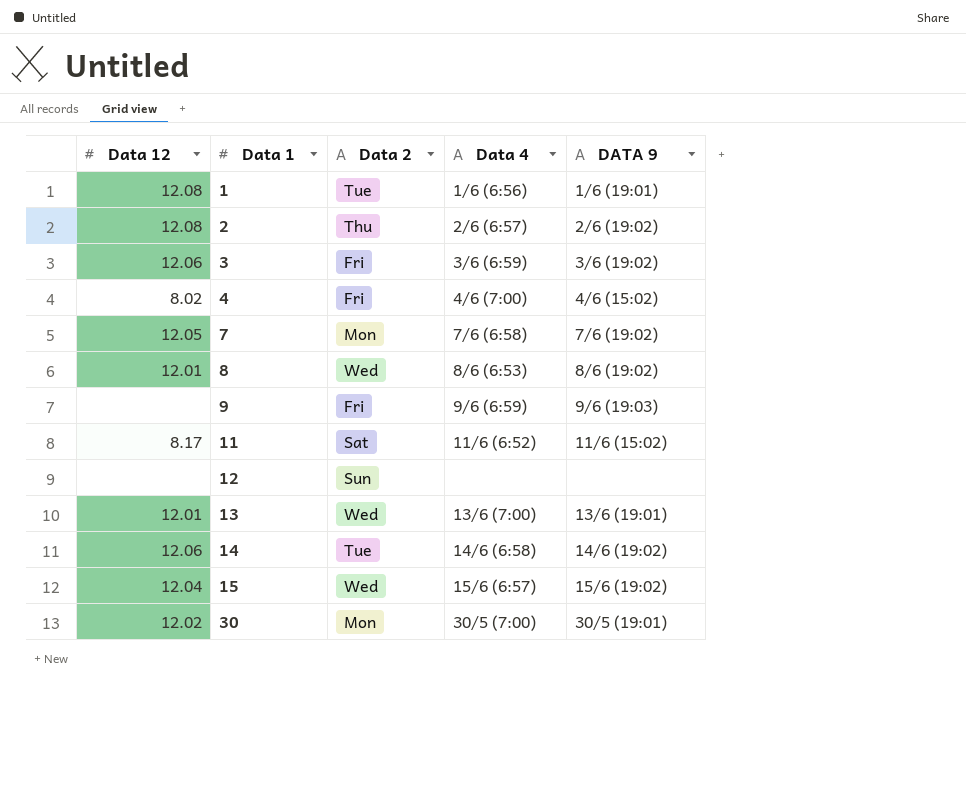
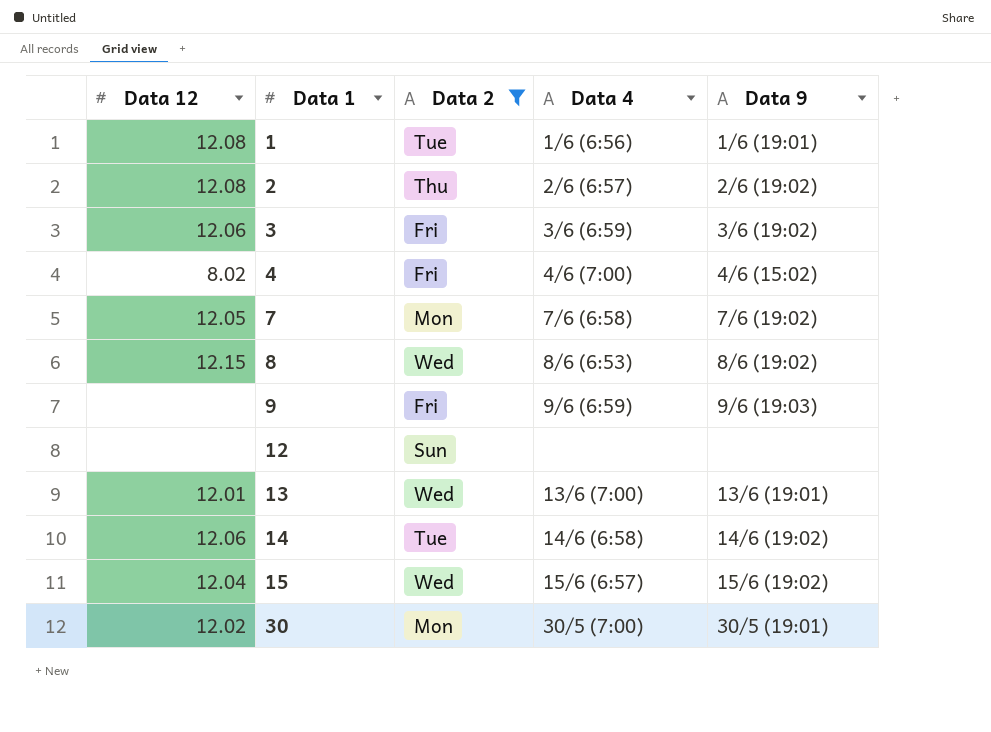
filter: none -> Data 2 != Sat
column name: DATA 9 -> Data 9
8 | Data 12: 12.01 -> 12.15

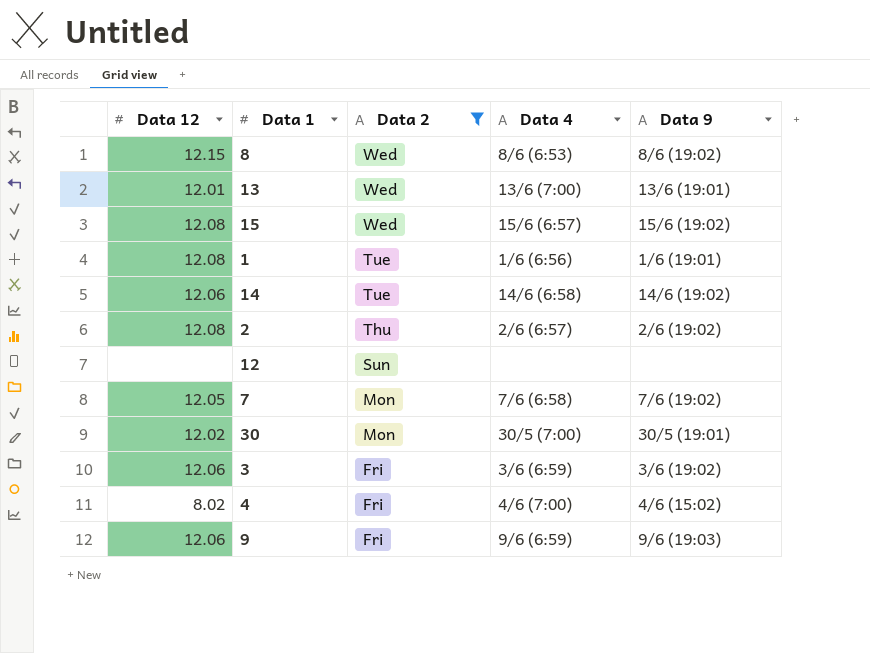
row order: Data 1 ascending -> Data 2 descending
15 | Data 12: 12.04 -> 12.08
9 | Data 12: none -> 12.06

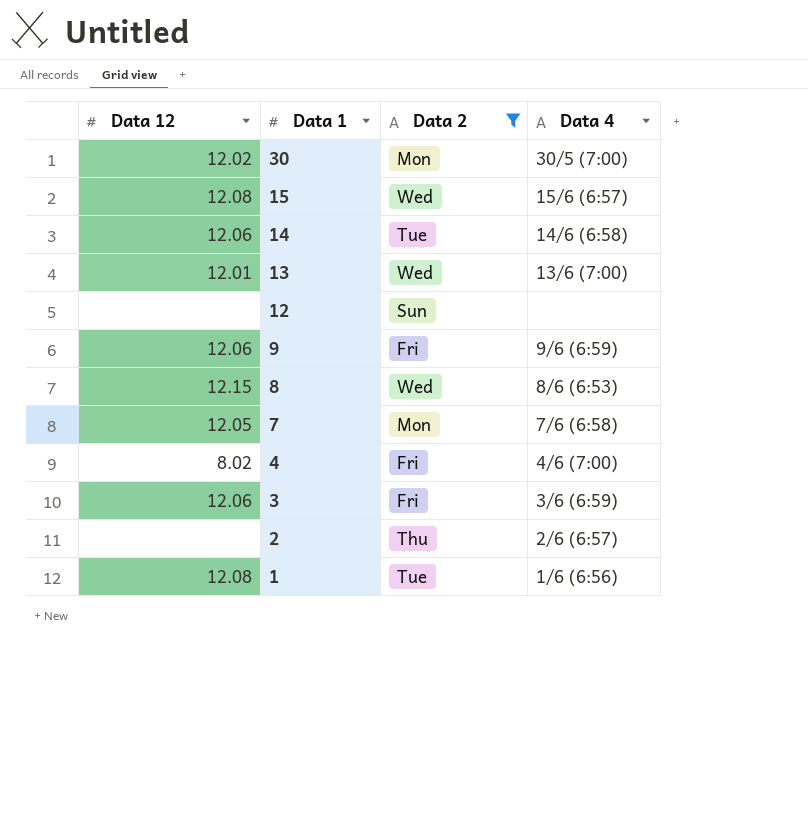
row order: Data 2 descending -> Data 1 descending
column Data 9 | position: 5 -> none
2 | Data 12: 12.08 -> none

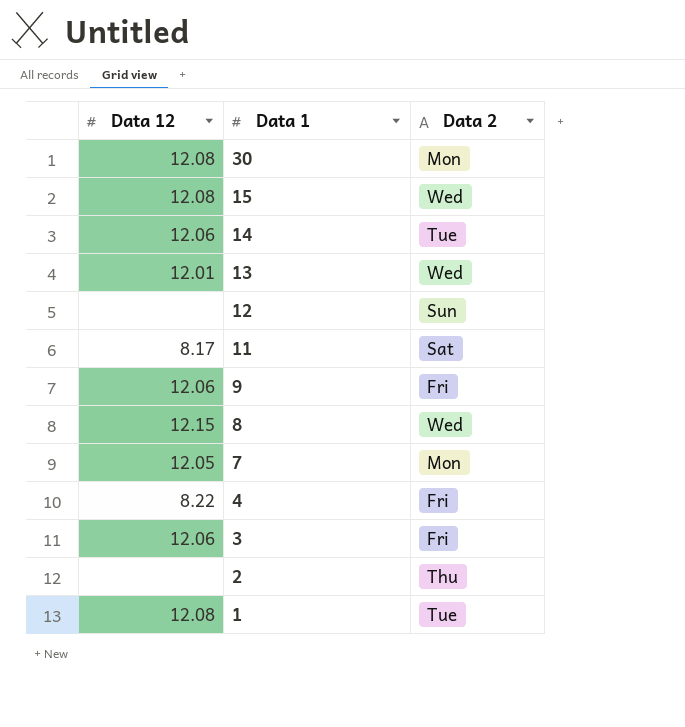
filter: Data 2 != Sat -> none
column Data 4 | position: 4 -> none
30 | Data 12: 12.02 -> 12.08
4 | Data 12: 8.02 -> 8.22

